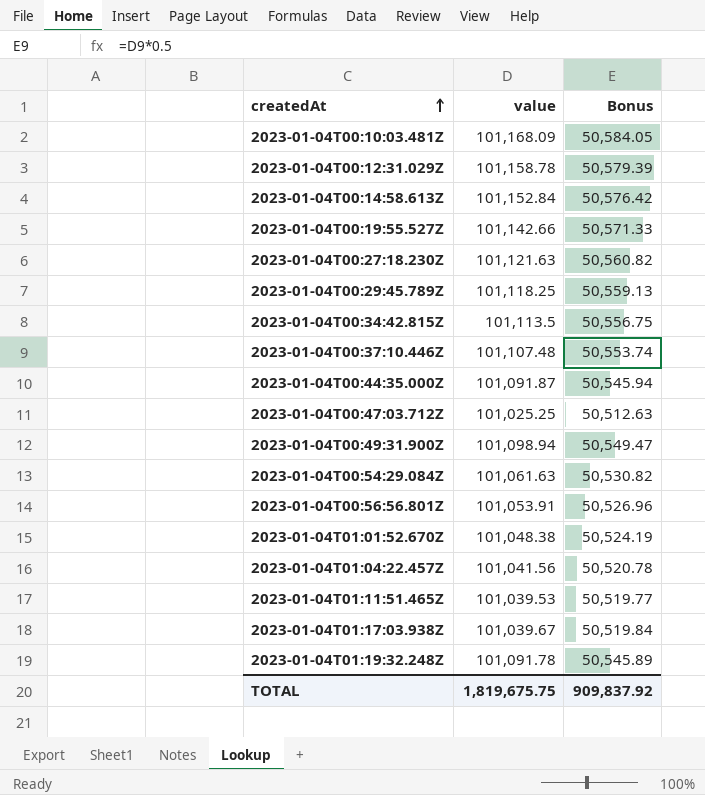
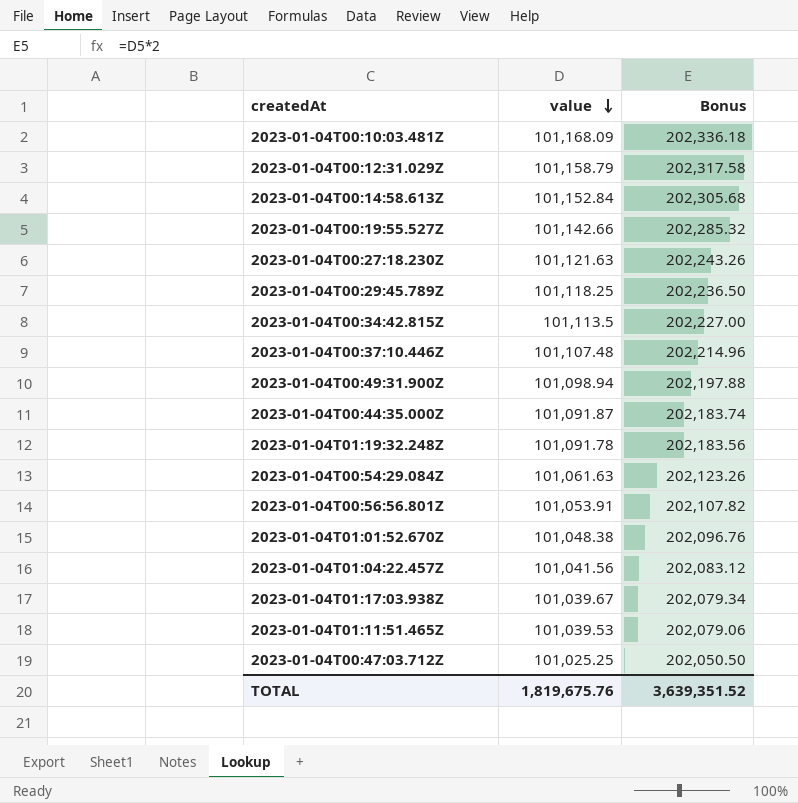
row order: createdAt ascending -> value descending
column Bonus | formula: [value] * 0.5 -> [value] * 2
2023-01-04T00:12:31.029Z | value: 101,158.78 -> 101,158.79
TOTAL | value: 1,819,675.75 -> 1,819,675.76
TOTAL | Bonus: 909,837.92 -> 3,639,351.52

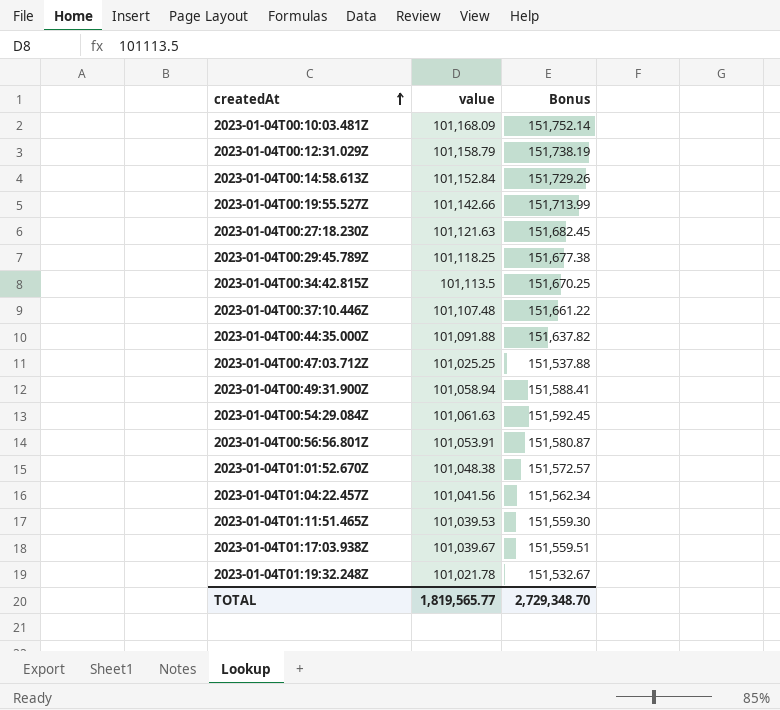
row order: value descending -> createdAt ascending
column Bonus | formula: [value] * 2 -> [value] * 1.5
2023-01-04T00:44:35.000Z | value: 101,091.87 -> 101,091.88
2023-01-04T00:49:31.900Z | value: 101,098.94 -> 101,058.94
2023-01-04T01:19:32.248Z | value: 101,091.78 -> 101,021.78
TOTAL | value: 1,819,675.76 -> 1,819,565.77
TOTAL | Bonus: 3,639,351.52 -> 2,729,348.70

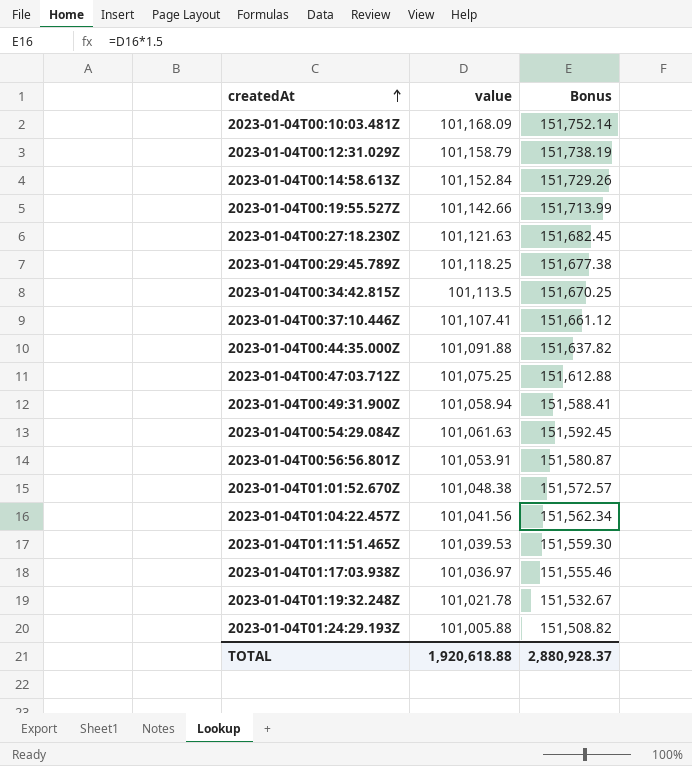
2023-01-04T00:37:10.446Z | value: 101,107.48 -> 101,107.41
2023-01-04T00:37:10.446Z | Bonus: 151,661.22 -> 151,661.12
2023-01-04T00:47:03.712Z | value: 101,025.25 -> 101,075.25
2023-01-04T00:47:03.712Z | Bonus: 151,537.88 -> 151,612.88
2023-01-04T01:17:03.938Z | value: 101,039.67 -> 101,036.97
2023-01-04T01:17:03.938Z | Bonus: 151,559.51 -> 151,555.46
row 2023-01-04T01:24:29.193Z: none -> 101,005.88 | 151,508.82
TOTAL | value: 1,819,565.77 -> 1,920,618.88
TOTAL | Bonus: 2,729,348.70 -> 2,880,928.37

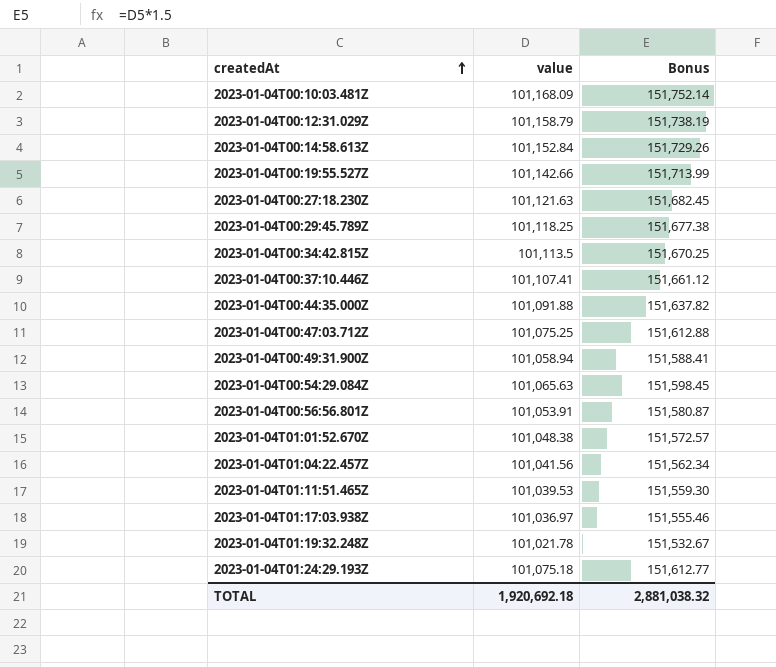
2023-01-04T00:54:29.084Z | value: 101,061.63 -> 101,065.63
2023-01-04T00:54:29.084Z | Bonus: 151,592.45 -> 151,598.45
2023-01-04T01:24:29.193Z | value: 101,005.88 -> 101,075.18
2023-01-04T01:24:29.193Z | Bonus: 151,508.82 -> 151,612.77
TOTAL | value: 1,920,618.88 -> 1,920,692.18
TOTAL | Bonus: 2,880,928.37 -> 2,881,038.32

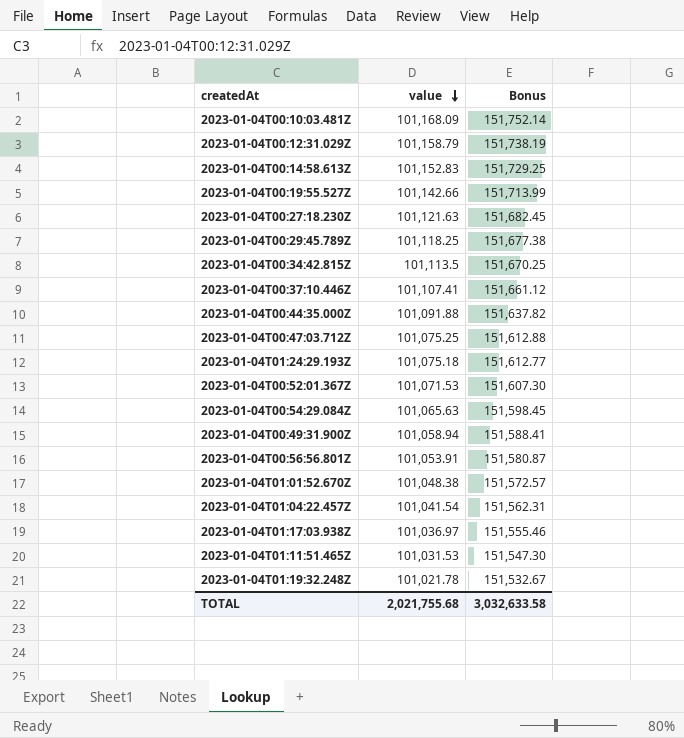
row order: createdAt ascending -> value descending
2023-01-04T00:14:58.613Z | value: 101,152.84 -> 101,152.83
2023-01-04T00:14:58.613Z | Bonus: 151,729.26 -> 151,729.25
row 2023-01-04T00:52:01.367Z: none -> 101,071.53 | 151,607.30
2023-01-04T01:04:22.457Z | value: 101,041.56 -> 101,041.54
2023-01-04T01:04:22.457Z | Bonus: 151,562.34 -> 151,562.31
2023-01-04T01:11:51.465Z | value: 101,039.53 -> 101,031.53
2023-01-04T01:11:51.465Z | Bonus: 151,559.30 -> 151,547.30
TOTAL | value: 1,920,692.18 -> 2,021,755.68
TOTAL | Bonus: 2,881,038.32 -> 3,032,633.58

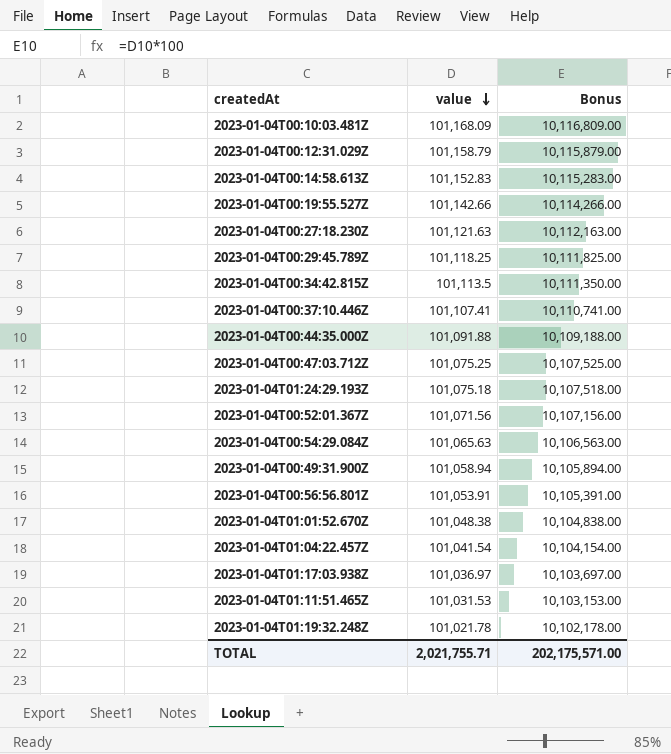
column Bonus | formula: [value] * 1.5 -> [value] * 100
2023-01-04T00:52:01.367Z | value: 101,071.53 -> 101,071.56
TOTAL | value: 2,021,755.68 -> 2,021,755.71
TOTAL | Bonus: 3,032,633.58 -> 202,175,571.00

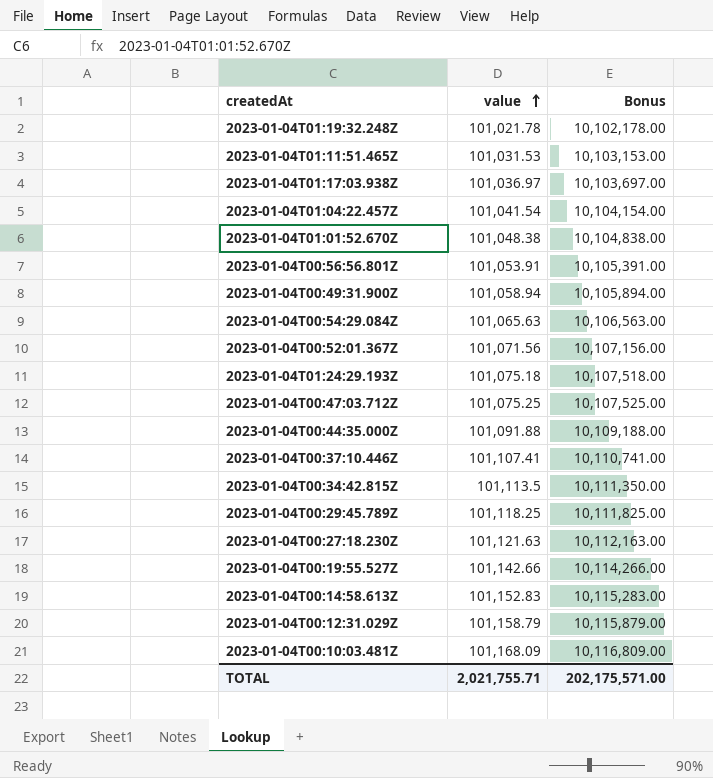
row order: value descending -> value ascending

